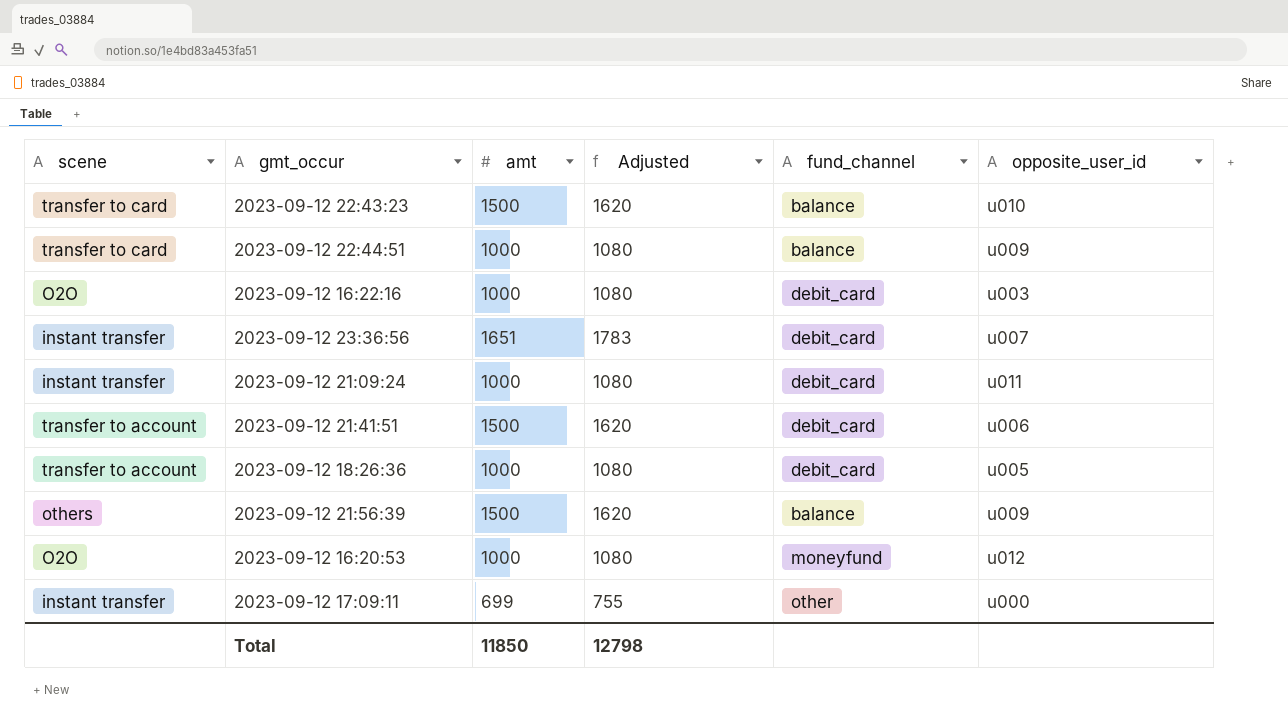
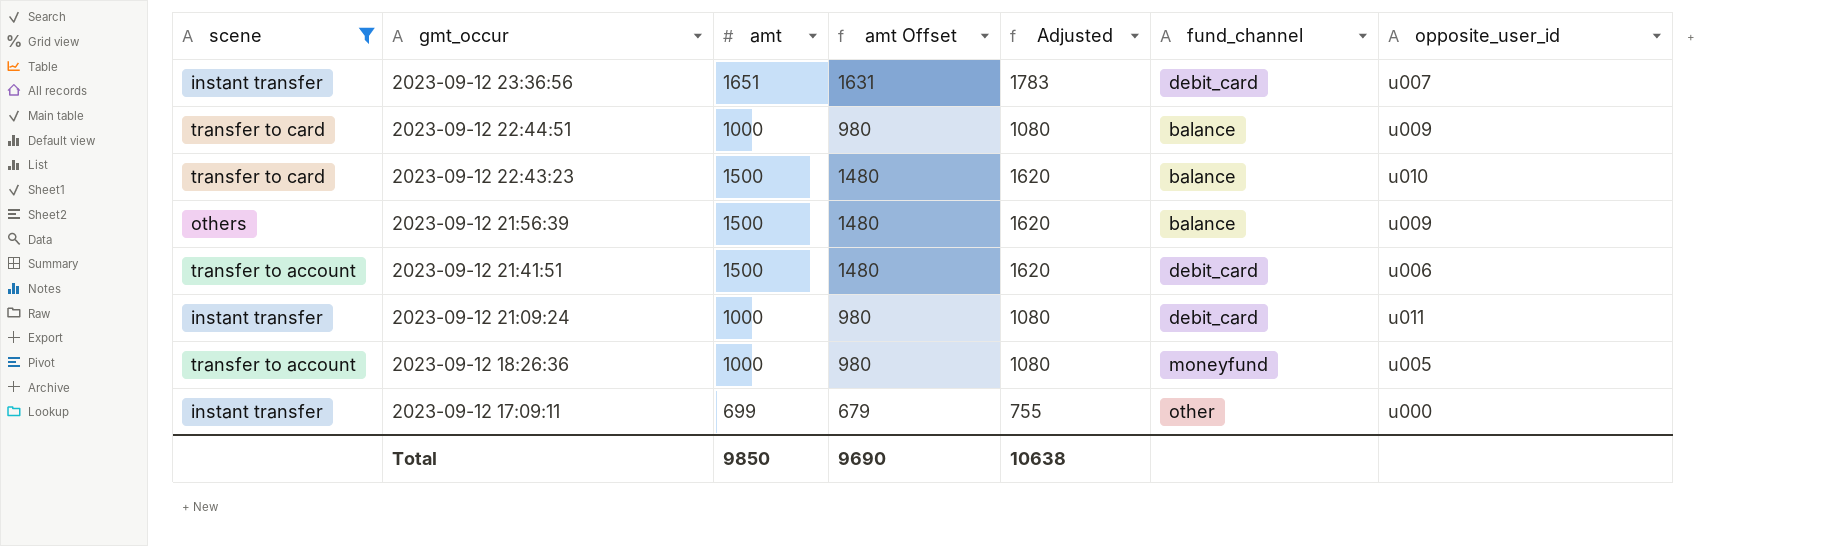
filter: none -> scene != O2O
row order: none -> gmt_occur descending
column amt Offset | formula: none -> [amt] - 20
2023-09-12 18:26:36 | fund_channel: debit_card -> moneyfund
Total | amt: 11850 -> 9850
Total | Adjusted: 12798 -> 10638

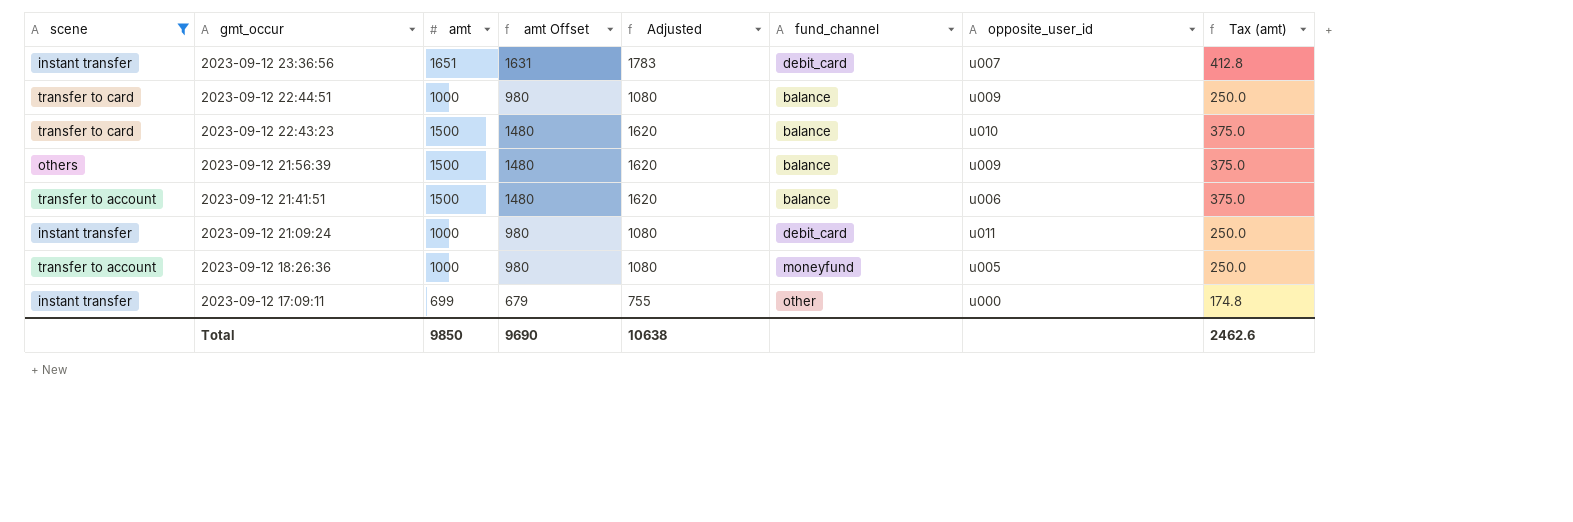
column Tax (amt) | formula: none -> [amt] * 0.25
2023-09-12 21:41:51 | fund_channel: debit_card -> balance

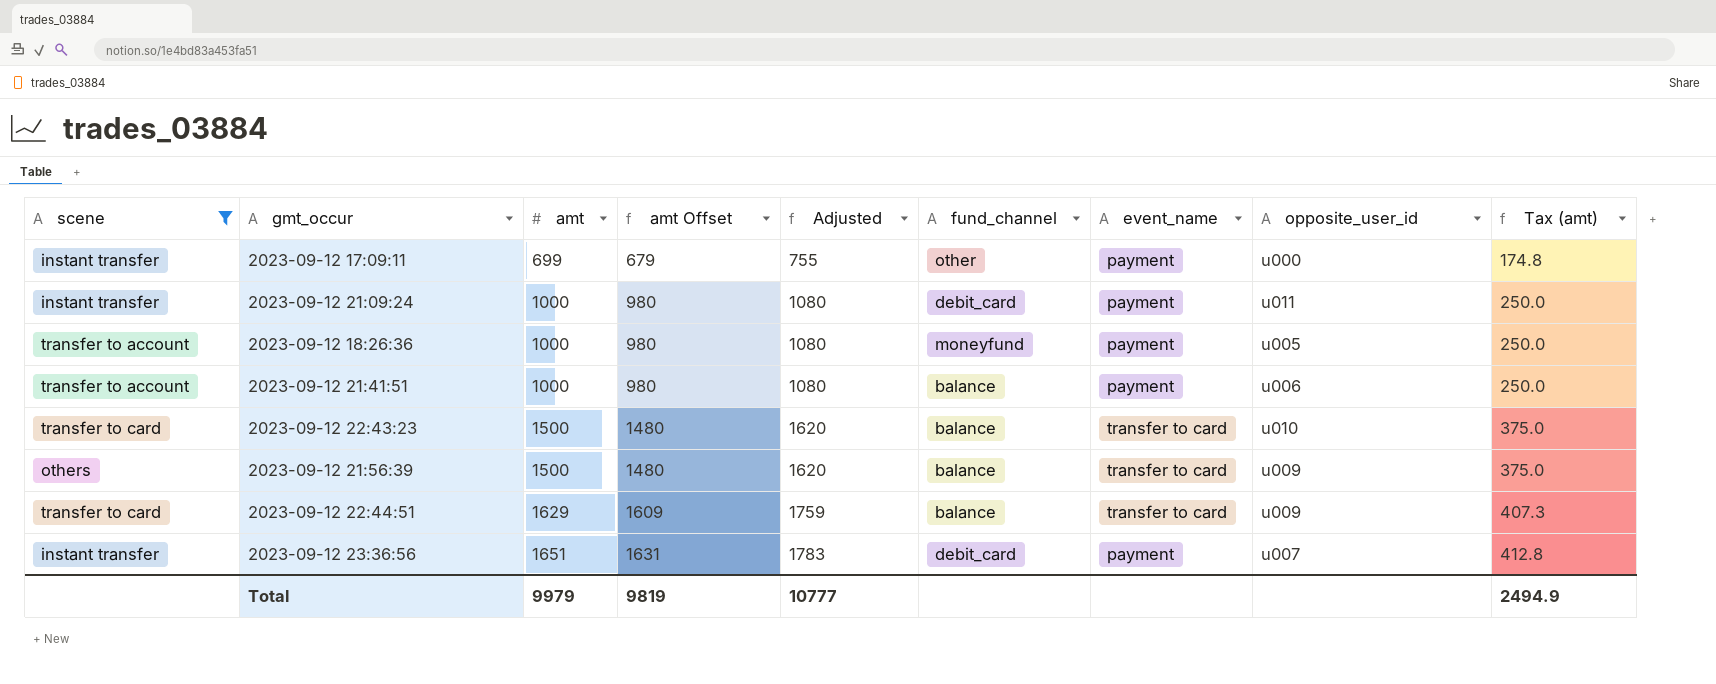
row order: gmt_occur descending -> amt ascending
column event_name | position: none -> 7
2023-09-12 21:41:51 | amt: 1500 -> 1000
2023-09-12 21:41:51 | amt Offset: 1480 -> 980
2023-09-12 21:41:51 | Adjusted: 1620 -> 1080
2023-09-12 21:41:51 | Tax (amt): 375.0 -> 250.0
2023-09-12 22:44:51 | amt: 1000 -> 1629
2023-09-12 22:44:51 | amt Offset: 980 -> 1609
2023-09-12 22:44:51 | Adjusted: 1080 -> 1759
2023-09-12 22:44:51 | Tax (amt): 250.0 -> 407.3
Total | amt: 9850 -> 9979
Total | amt Offset: 9690 -> 9819
Total | Adjusted: 10638 -> 10777
Total | Tax (amt): 2462.6 -> 2494.9

